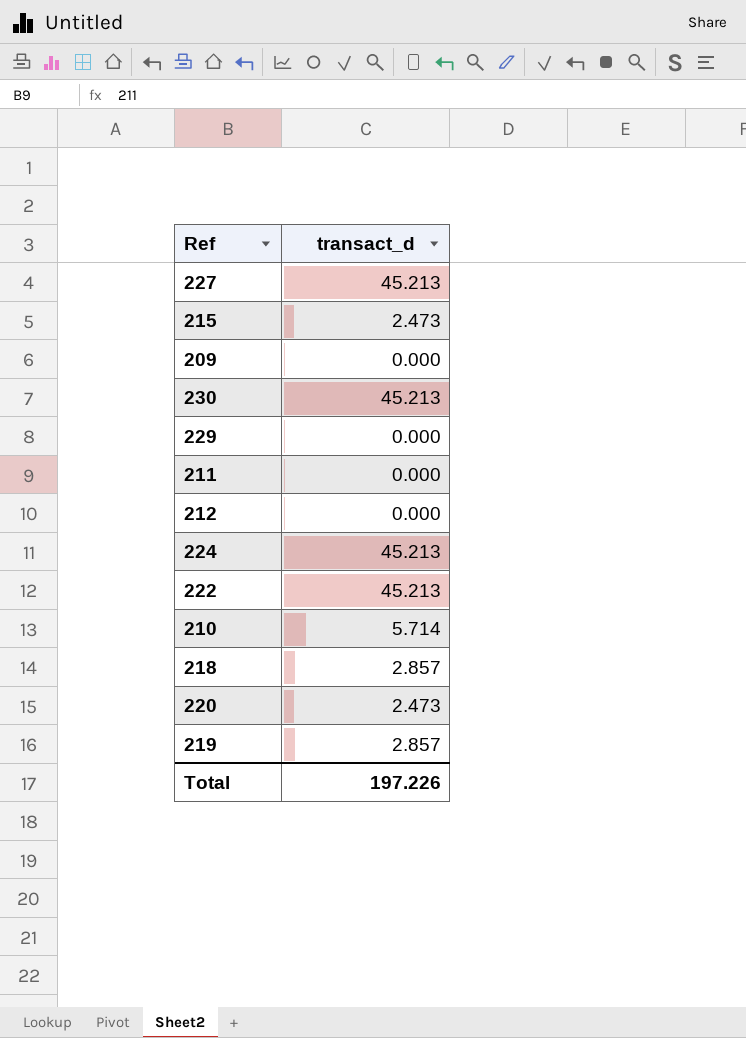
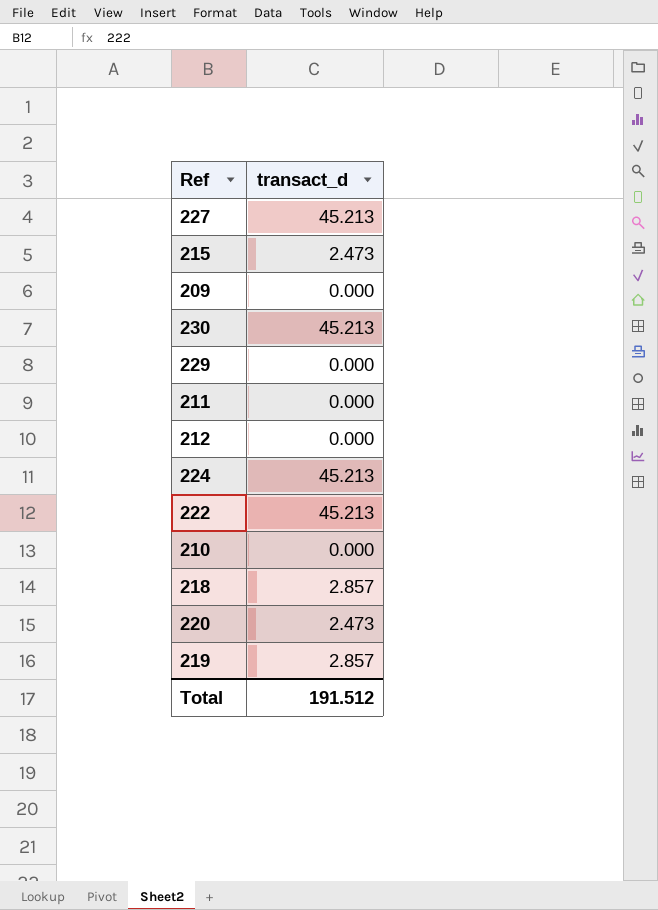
210 | transact_d: 5.714 -> 0.000
Total | transact_d: 197.226 -> 191.512

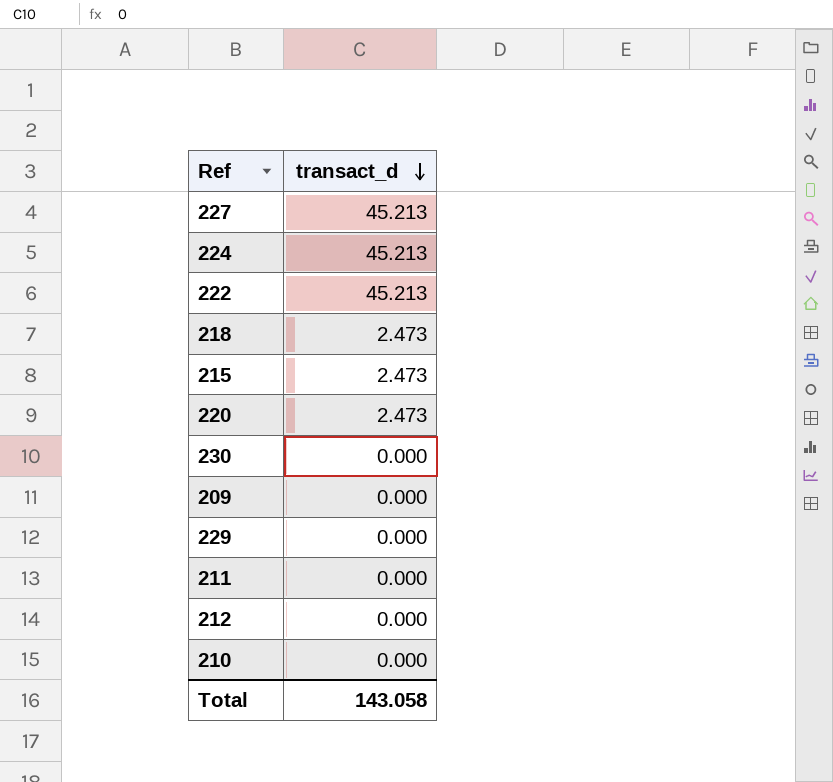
row order: none -> transact_d descending
row 219: 2.857 -> none
218 | transact_d: 2.857 -> 2.473
230 | transact_d: 45.213 -> 0.000
Total | transact_d: 191.512 -> 143.058

